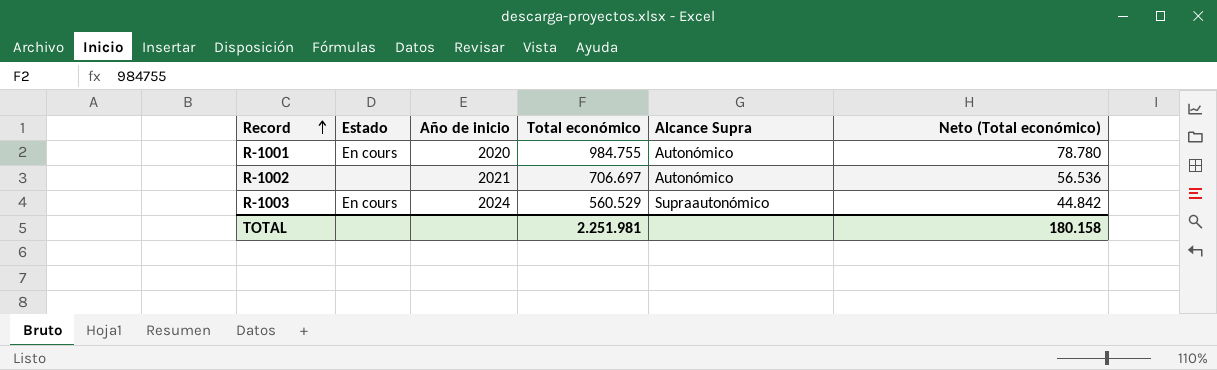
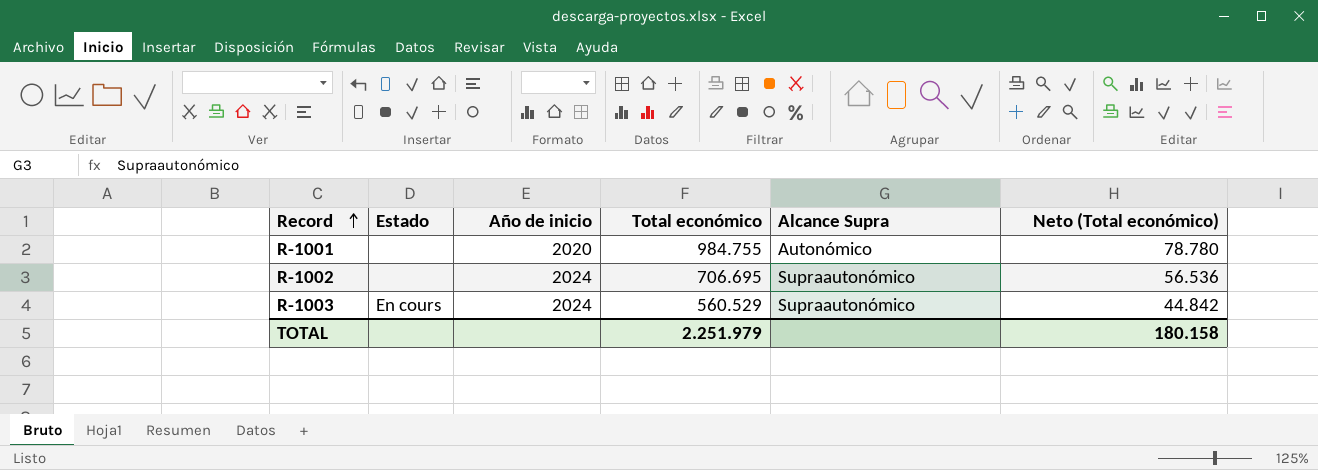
R-1001 | Estado: En cours -> none
R-1002 | Año de inicio: 2021 -> 2024
R-1002 | Total económico: 706.697 -> 706.695
R-1002 | Alcance Supra: Autonómico -> Supraautonómico
TOTAL | Total económico: 2.251.981 -> 2.251.979

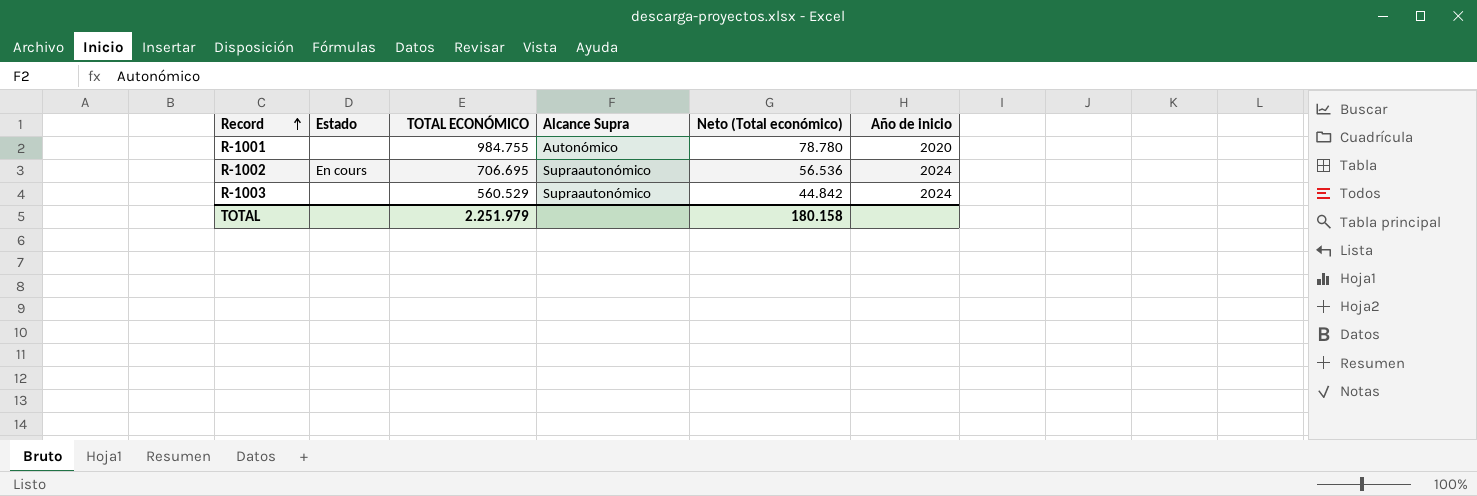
column name: Total económico -> TOTAL ECONÓMICO
column Año de inicio | position: 3 -> 6
R-1002 | Estado: none -> En cours
R-1003 | Estado: En cours -> none

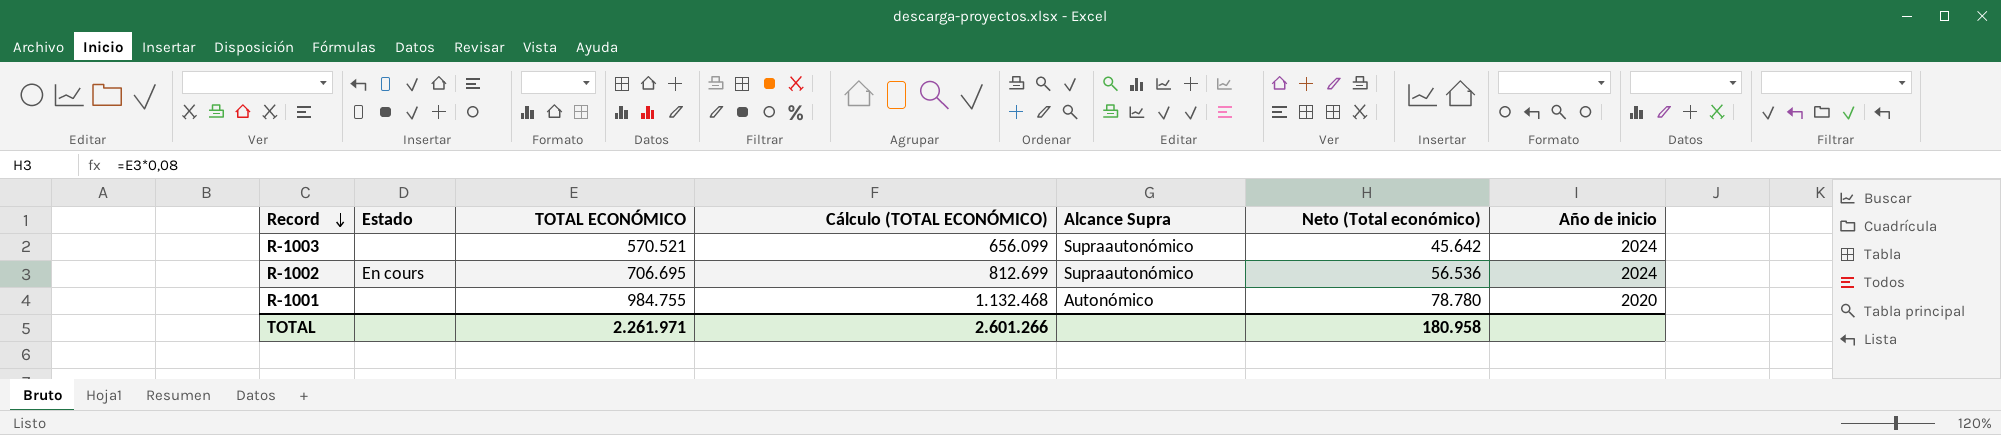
row order: Record ascending -> Record descending
column Cálculo (TOTAL ECONÓMICO) | formula: none -> [TOTAL ECONÓMICO] * 1,15
R-1003 | TOTAL ECONÓMICO: 560.529 -> 570.521
R-1003 | Neto (Total económico): 44.842 -> 45.642
TOTAL | TOTAL ECONÓMICO: 2.251.979 -> 2.261.971
TOTAL | Neto (Total económico): 180.158 -> 180.958

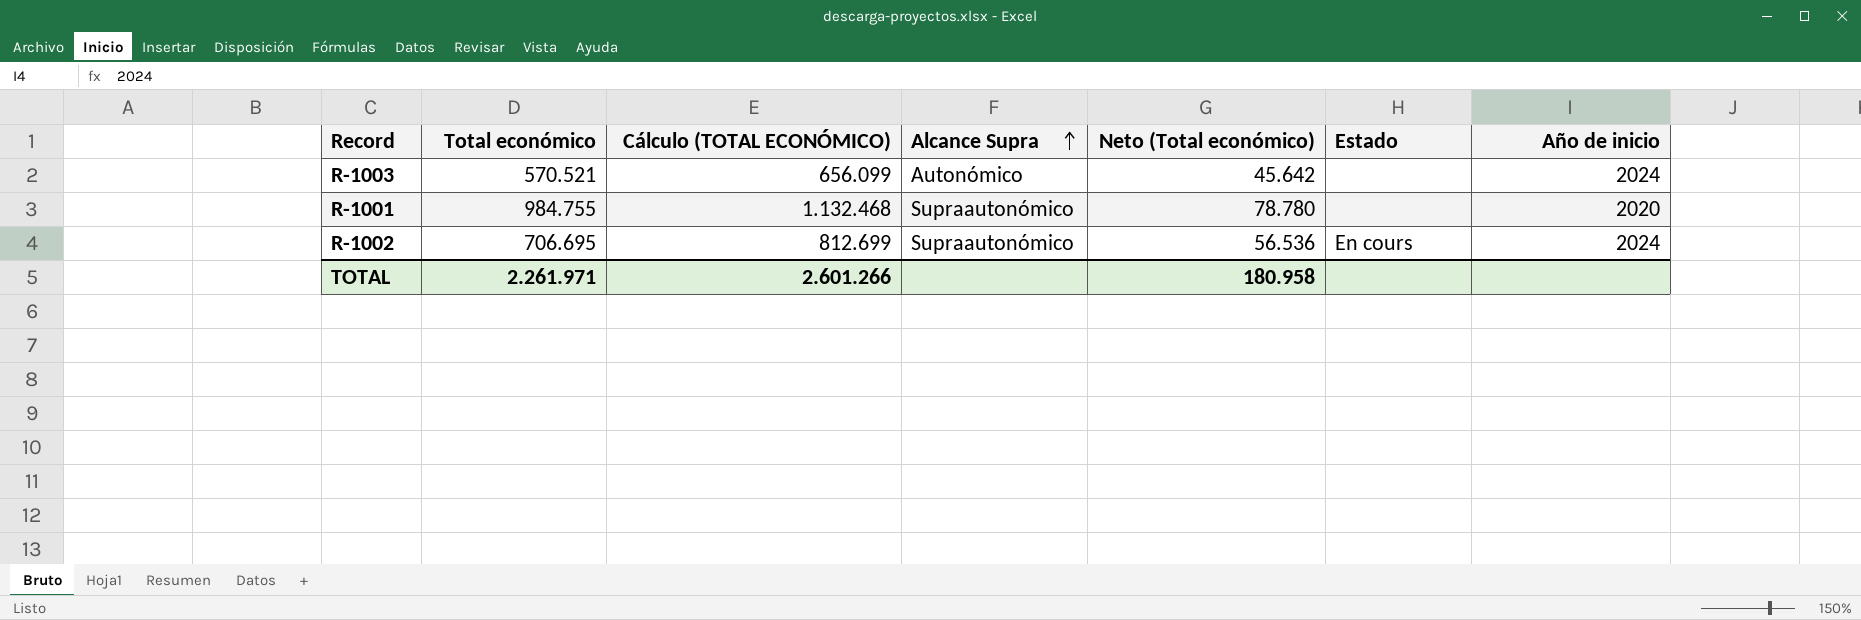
row order: Record descending -> Alcance Supra ascending
column name: TOTAL ECONÓMICO -> Total económico
column Estado | position: 2 -> 6
R-1003 | Alcance Supra: Supraautonómico -> Autonómico
R-1001 | Alcance Supra: Autonómico -> Supraautonómico

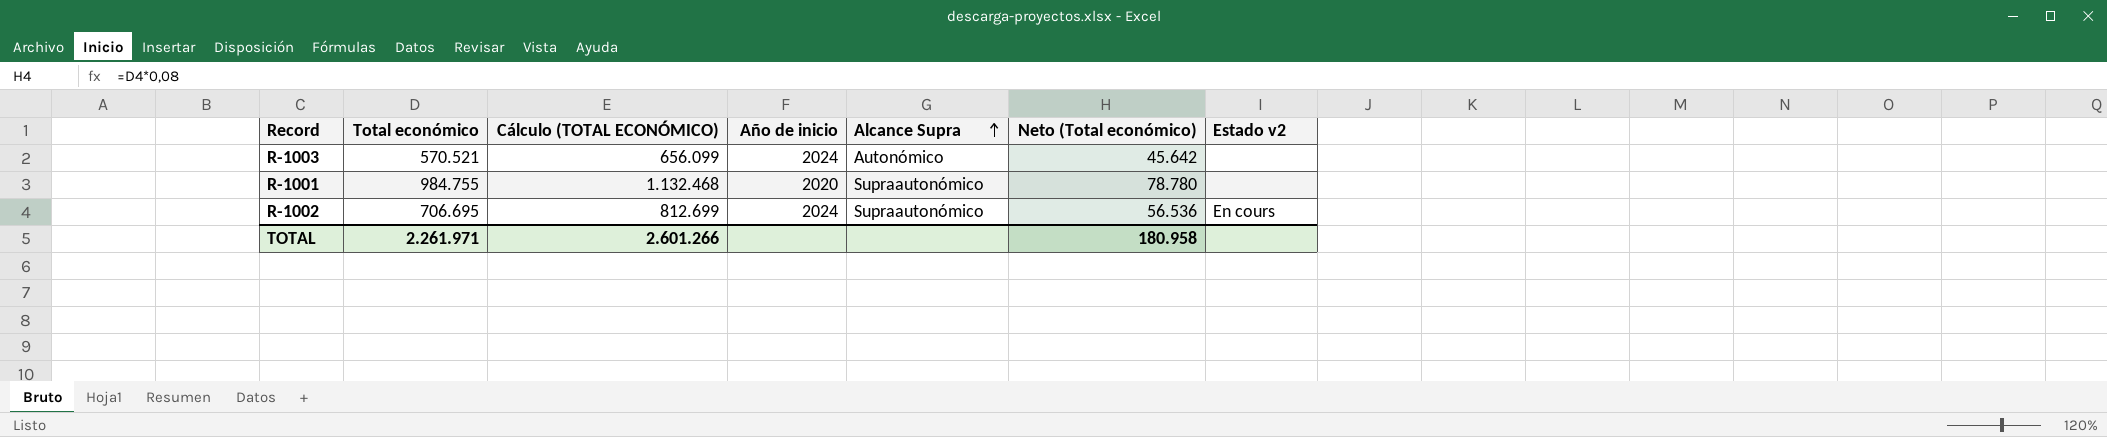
column Año de inicio | position: 7 -> 4
column name: Estado -> Estado v2

